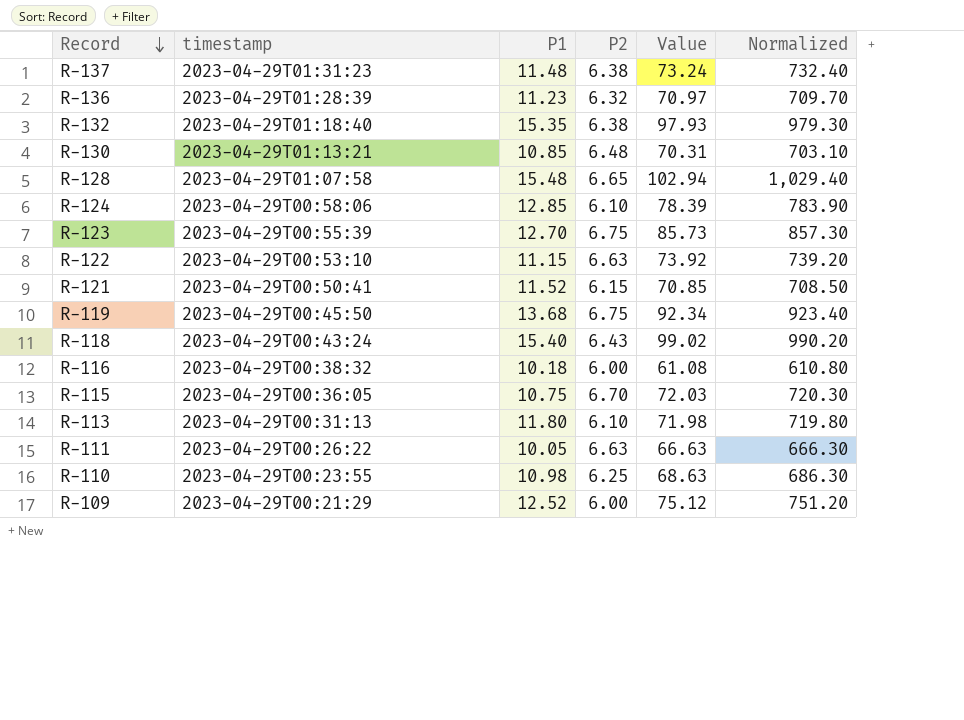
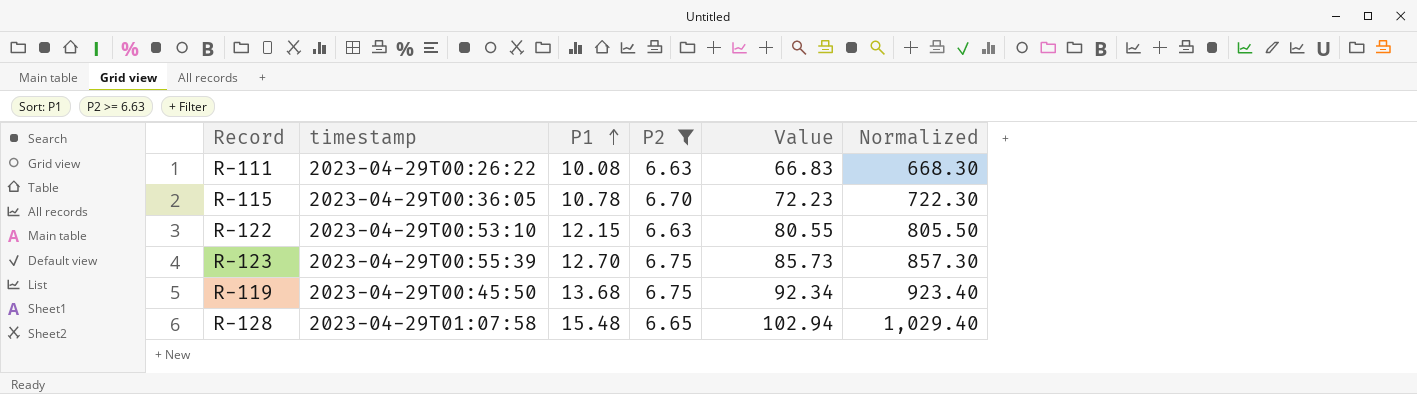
filter: none -> P2 >= 6.63
row order: Record descending -> P1 ascending
R-111 | P1: 10.05 -> 10.08
R-111 | Value: 66.63 -> 66.83
R-111 | Normalized: 666.30 -> 668.30
R-115 | P1: 10.75 -> 10.78
R-115 | Value: 72.03 -> 72.23
R-115 | Normalized: 720.30 -> 722.30
R-122 | P1: 11.15 -> 12.15
R-122 | Value: 73.92 -> 80.55
R-122 | Normalized: 739.20 -> 805.50

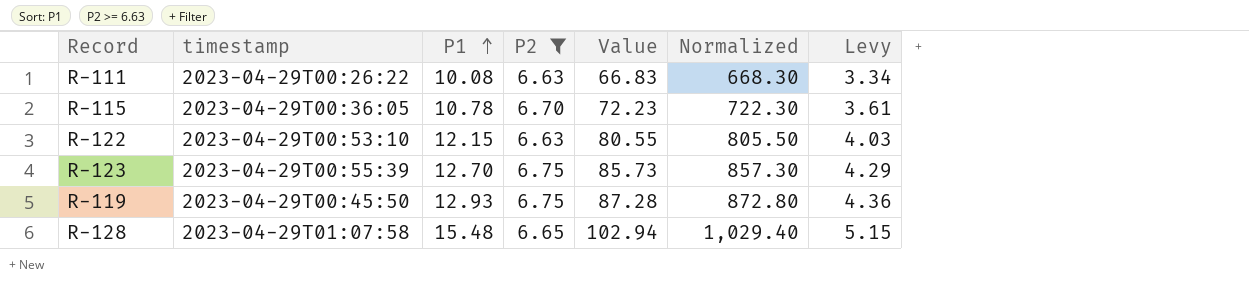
column Levy | formula: none -> [Value] * 0.05
R-119 | P1: 13.68 -> 12.93
R-119 | Value: 92.34 -> 87.28
R-119 | Normalized: 923.40 -> 872.80

